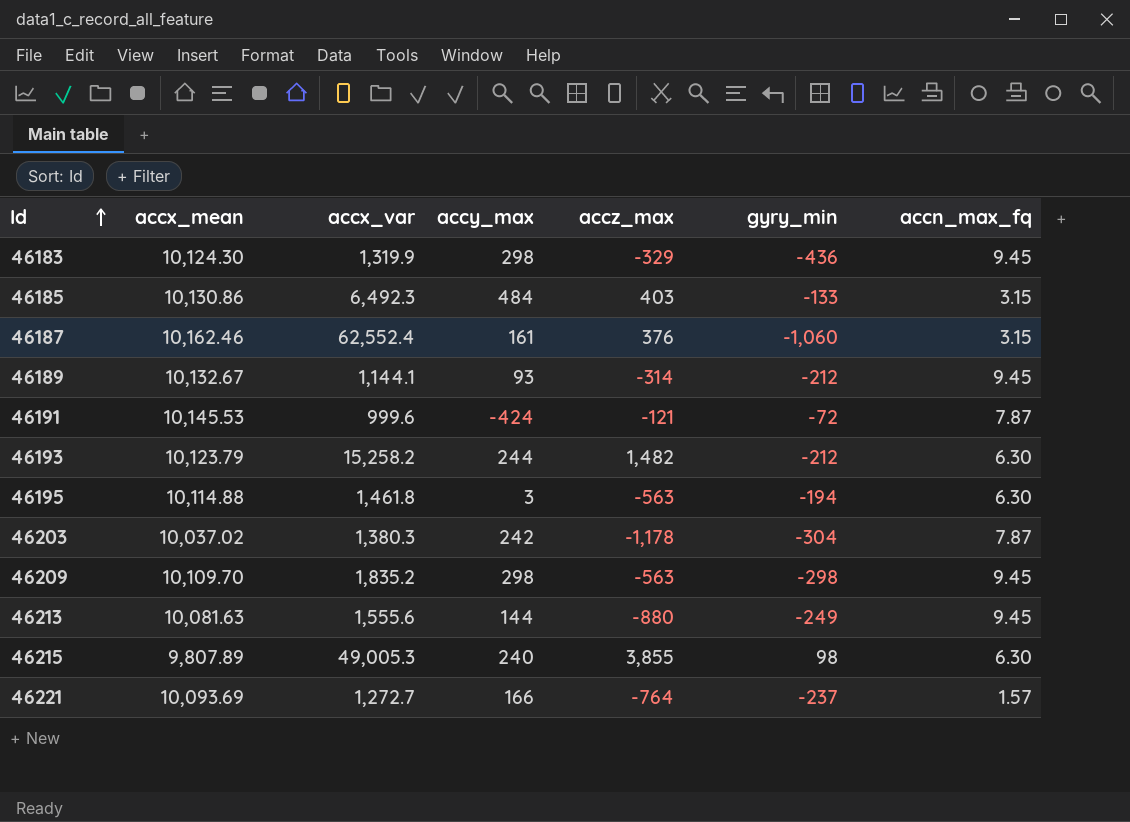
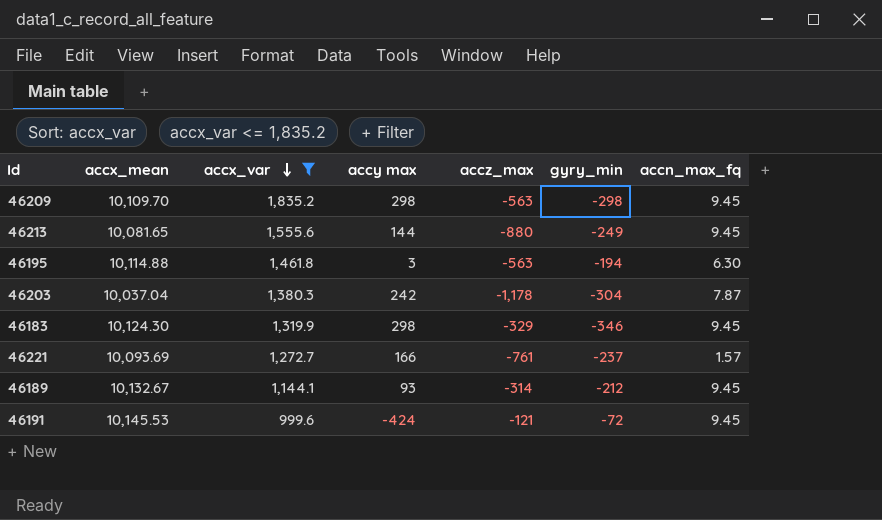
filter: none -> accx_var <= 1,835.2
row order: Id ascending -> accx_var descending
column name: accy_max -> accy max
46213 | accx_mean: 10,081.63 -> 10,081.65
46203 | accx_mean: 10,037.02 -> 10,037.04
46183 | gyry_min: -436 -> -346
46221 | accz_max: -764 -> -761
46191 | accn_max_fq: 7.87 -> 9.45

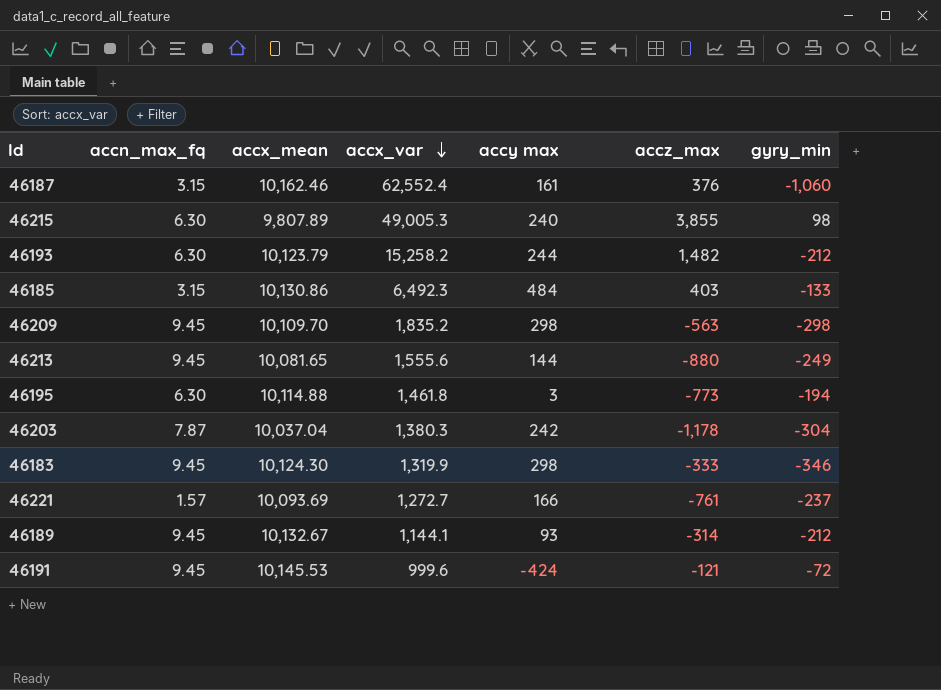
filter: accx_var <= 1,835.2 -> none
column accn_max_fq | position: 7 -> 2
46195 | accz_max: -563 -> -773
46183 | accz_max: -329 -> -333

